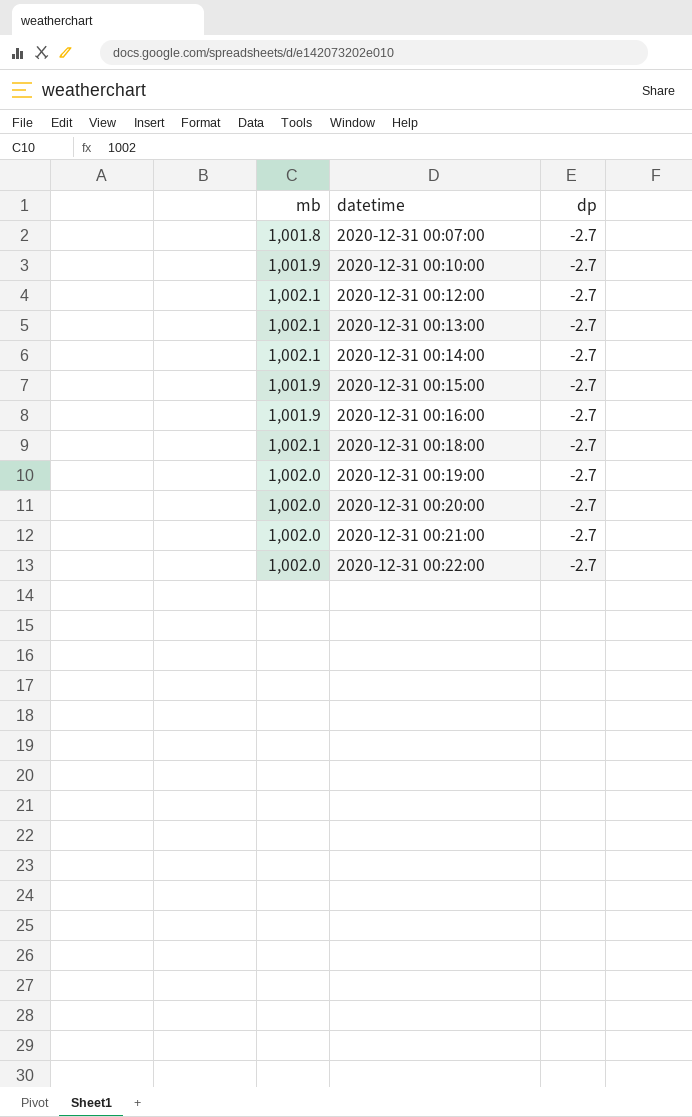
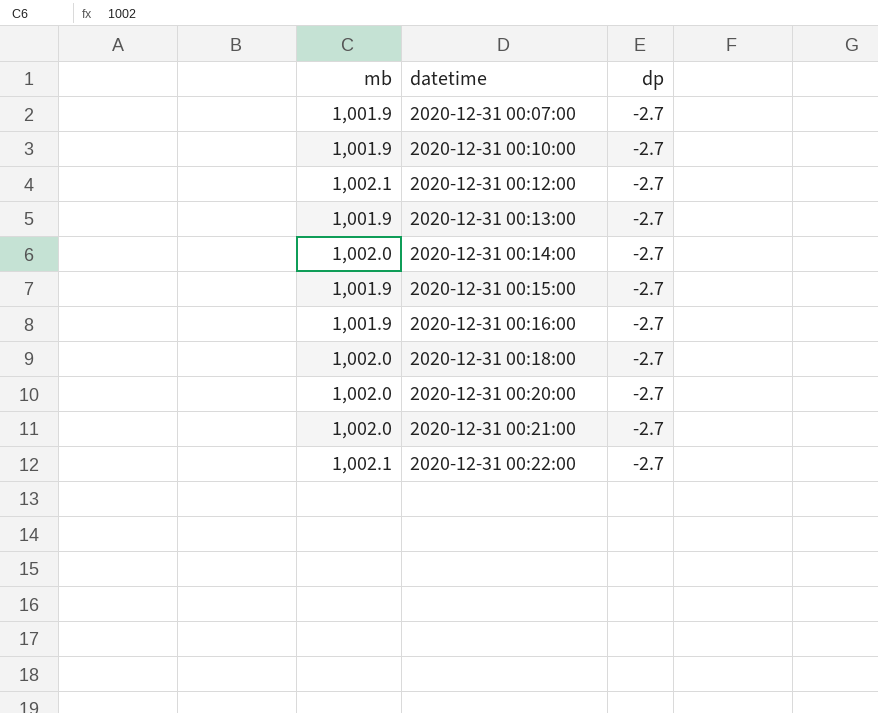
row 2020-12-31 00:19:00: 1,002.0 | -2.7 -> none
2020-12-31 00:07:00 | mb: 1,001.8 -> 1,001.9
2020-12-31 00:13:00 | mb: 1,002.1 -> 1,001.9
2020-12-31 00:14:00 | mb: 1,002.1 -> 1,002.0
2020-12-31 00:18:00 | mb: 1,002.1 -> 1,002.0
2020-12-31 00:22:00 | mb: 1,002.0 -> 1,002.1

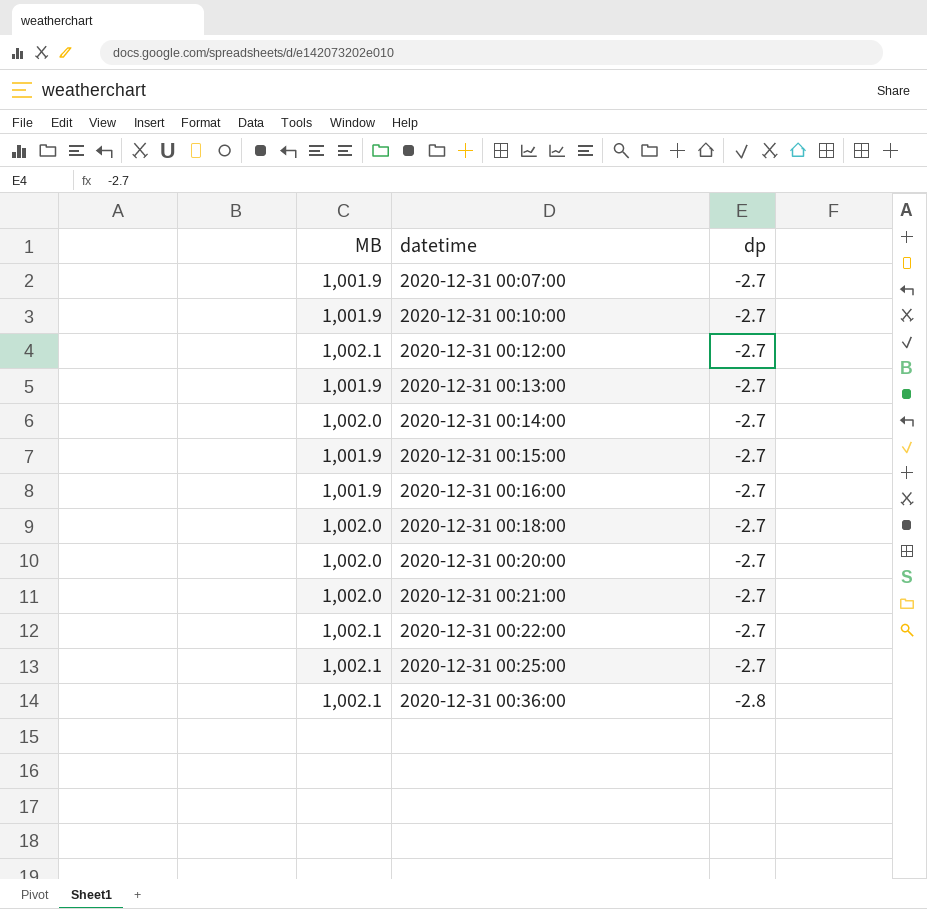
column name: mb -> MB
row 2020-12-31 00:25:00: none -> 1,002.1 | -2.7
row 2020-12-31 00:36:00: none -> 1,002.1 | -2.8

